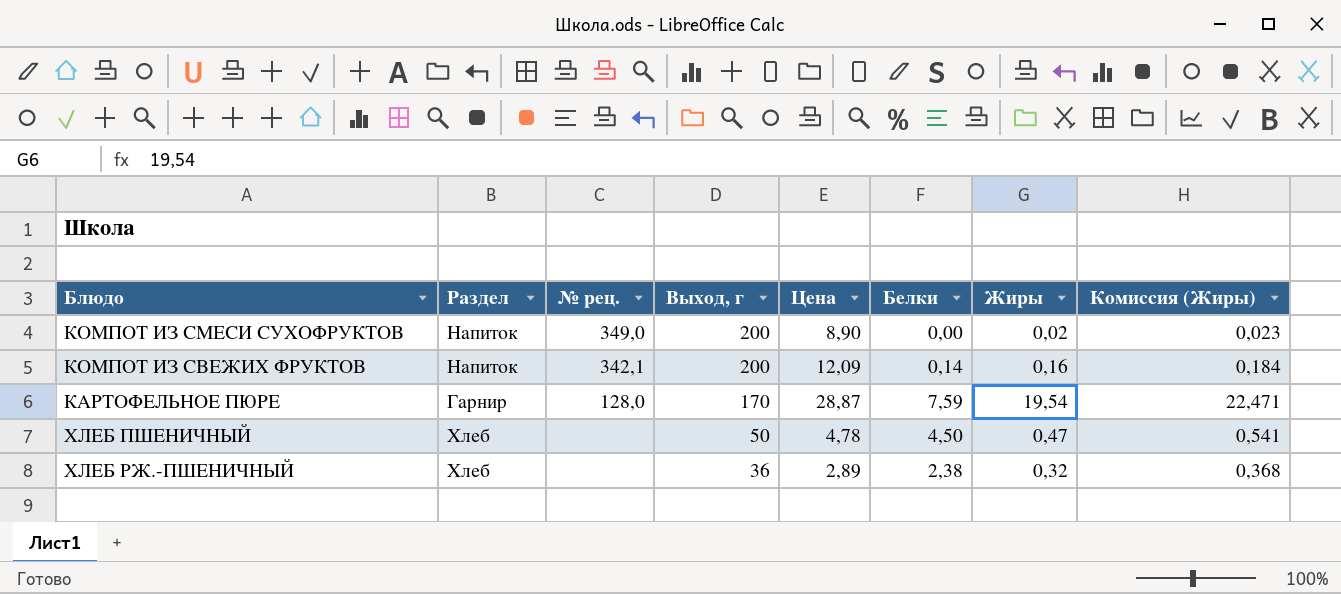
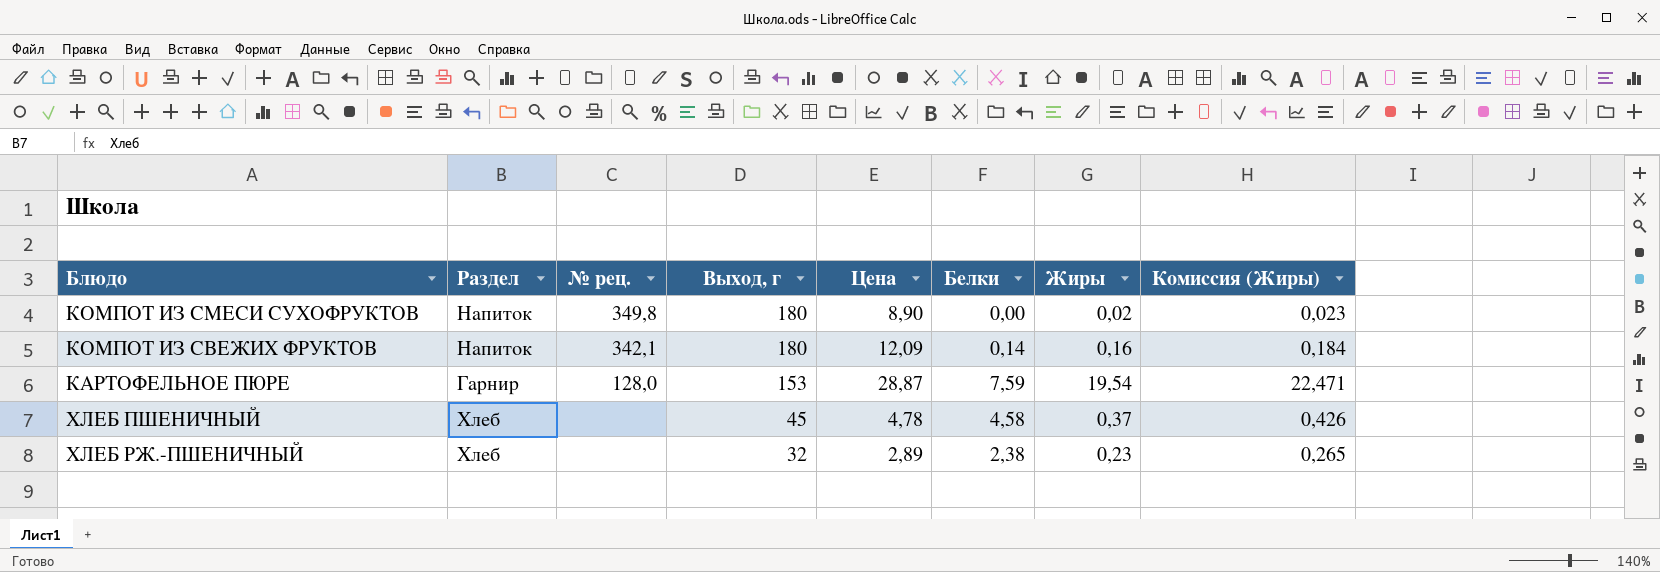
КОМПОТ ИЗ СМЕСИ СУХОФРУКТОВ | № рец.: 349,0 -> 349,8
КОМПОТ ИЗ СМЕСИ СУХОФРУКТОВ | Выход, г: 200 -> 180
КОМПОТ ИЗ СВЕЖИХ ФРУКТОВ | Выход, г: 200 -> 180
КАРТОФЕЛЬНОЕ ПЮРЕ | Выход, г: 170 -> 153
ХЛЕБ ПШЕНИЧНЫЙ | Выход, г: 50 -> 45
ХЛЕБ ПШЕНИЧНЫЙ | Белки: 4,50 -> 4,58
ХЛЕБ ПШЕНИЧНЫЙ | Жиры: 0,47 -> 0,37
ХЛЕБ ПШЕНИЧНЫЙ | Комиссия (Жиры): 0,541 -> 0,426
ХЛЕБ РЖ.-ПШЕНИЧНЫЙ | Выход, г: 36 -> 32
ХЛЕБ РЖ.-ПШЕНИЧНЫЙ | Жиры: 0,32 -> 0,23
ХЛЕБ РЖ.-ПШЕНИЧНЫЙ | Комиссия (Жиры): 0,368 -> 0,265

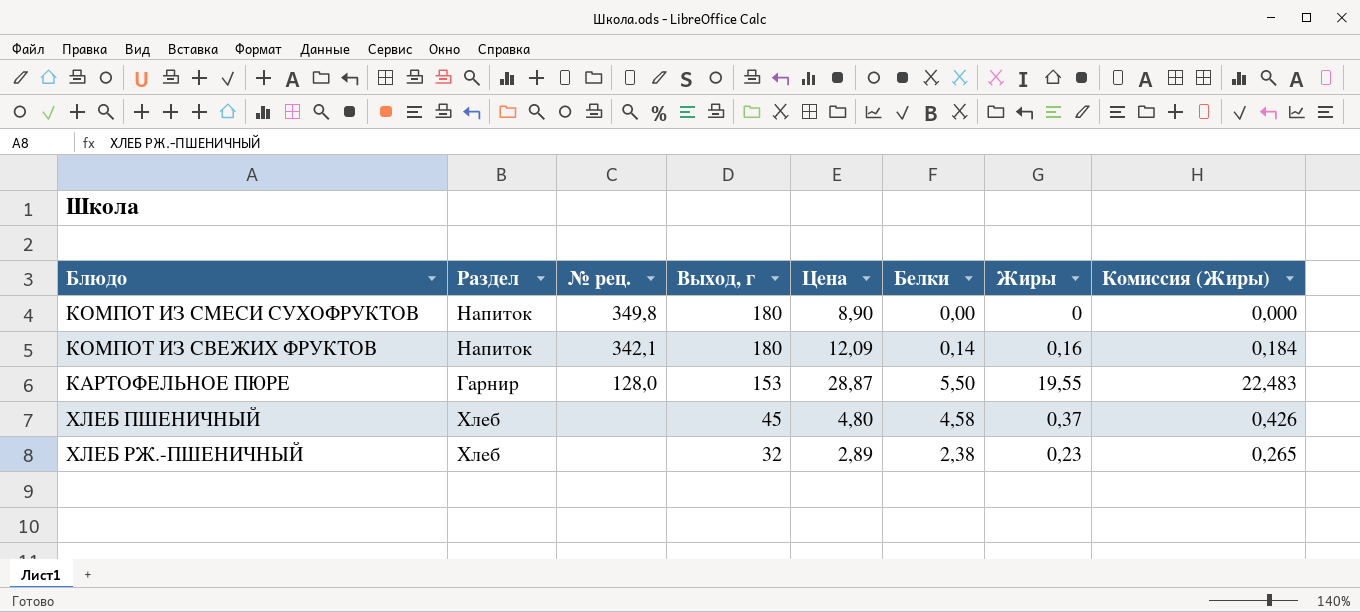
КОМПОТ ИЗ СМЕСИ СУХОФРУКТОВ | Жиры: 0,02 -> 0
КОМПОТ ИЗ СМЕСИ СУХОФРУКТОВ | Комиссия (Жиры): 0,023 -> 0,000
КАРТОФЕЛЬНОЕ ПЮРЕ | Белки: 7,59 -> 5,50
КАРТОФЕЛЬНОЕ ПЮРЕ | Жиры: 19,54 -> 19,55
КАРТОФЕЛЬНОЕ ПЮРЕ | Комиссия (Жиры): 22,471 -> 22,483
ХЛЕБ ПШЕНИЧНЫЙ | Цена: 4,78 -> 4,80

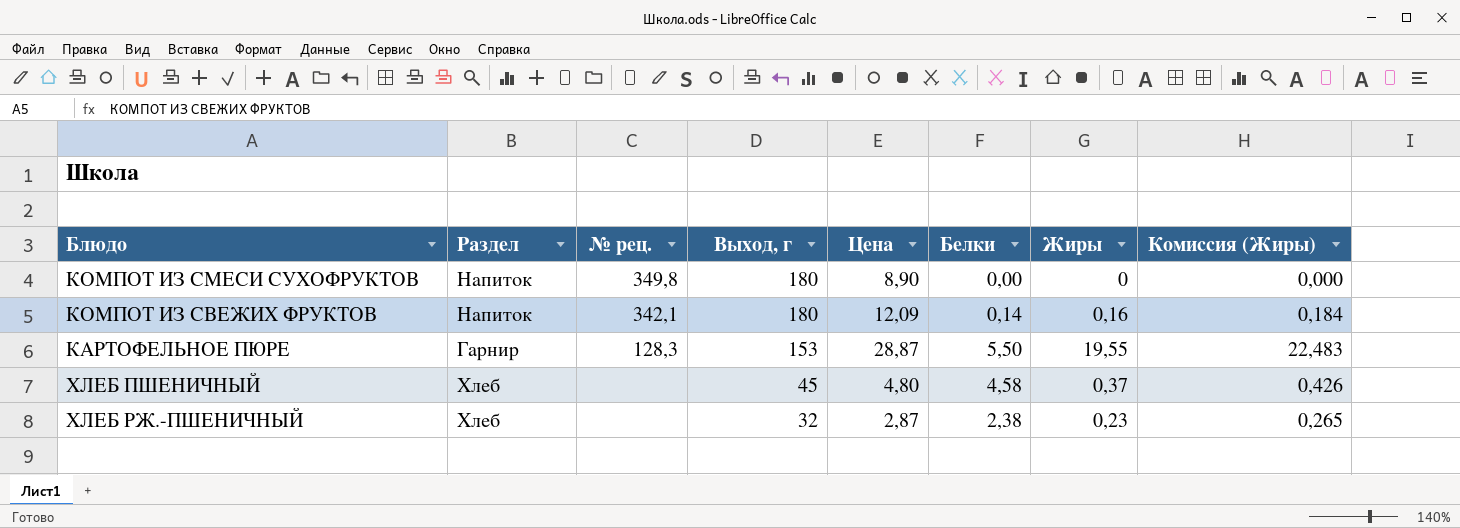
КАРТОФЕЛЬНОЕ ПЮРЕ | № рец.: 128,0 -> 128,3
ХЛЕБ РЖ.-ПШЕНИЧНЫЙ | Цена: 2,89 -> 2,87

